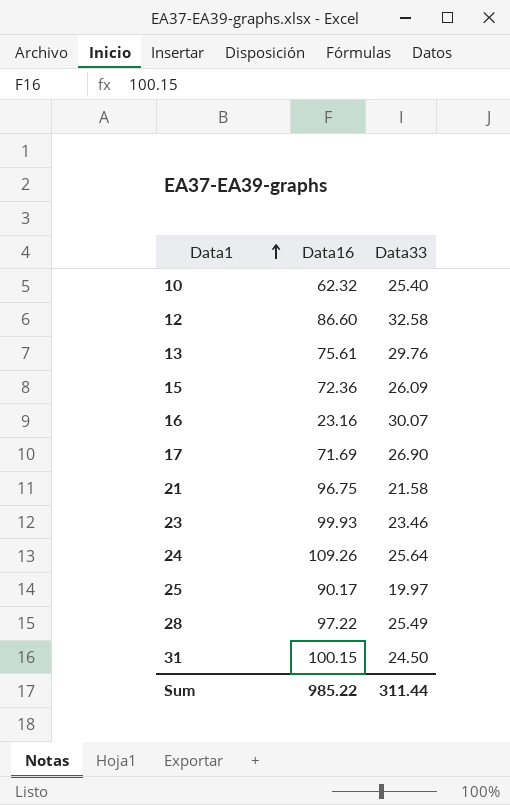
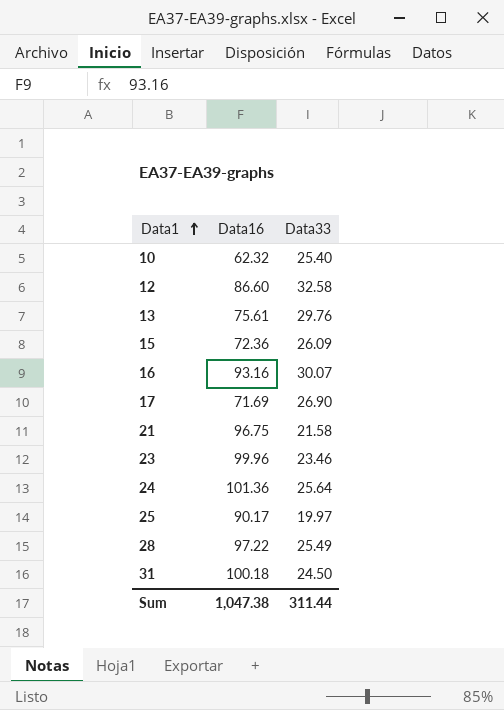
16 | Data16: 23.16 -> 93.16
23 | Data16: 99.93 -> 99.96
24 | Data16: 109.26 -> 101.36
31 | Data16: 100.15 -> 100.18
Sum | Data16: 985.22 -> 1,047.38

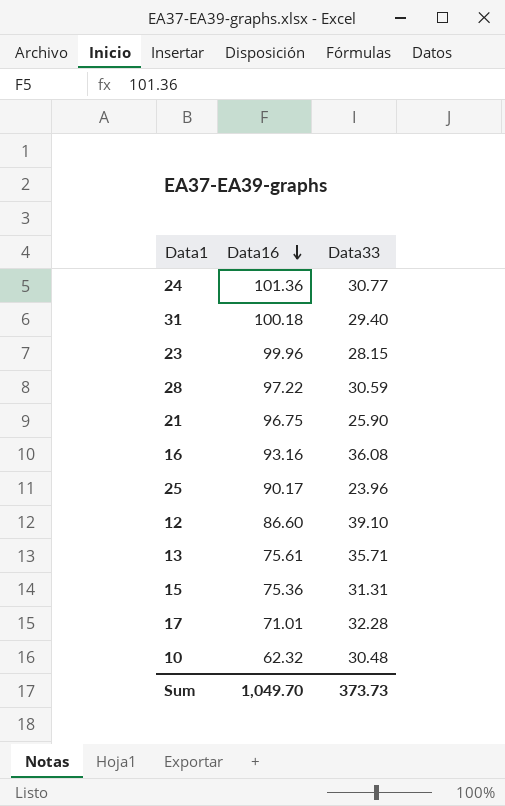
row order: Data1 ascending -> Data16 descending
24 | Data33: 25.64 -> 30.77
31 | Data33: 24.50 -> 29.40
23 | Data33: 23.46 -> 28.15
28 | Data33: 25.49 -> 30.59
21 | Data33: 21.58 -> 25.90
16 | Data33: 30.07 -> 36.08
25 | Data33: 19.97 -> 23.96
12 | Data33: 32.58 -> 39.10
13 | Data33: 29.76 -> 35.71
15 | Data16: 72.36 -> 75.36
15 | Data33: 26.09 -> 31.31
17 | Data16: 71.69 -> 71.01
17 | Data33: 26.90 -> 32.28
10 | Data33: 25.40 -> 30.48
Sum | Data16: 1,047.38 -> 1,049.70
Sum | Data33: 311.44 -> 373.73

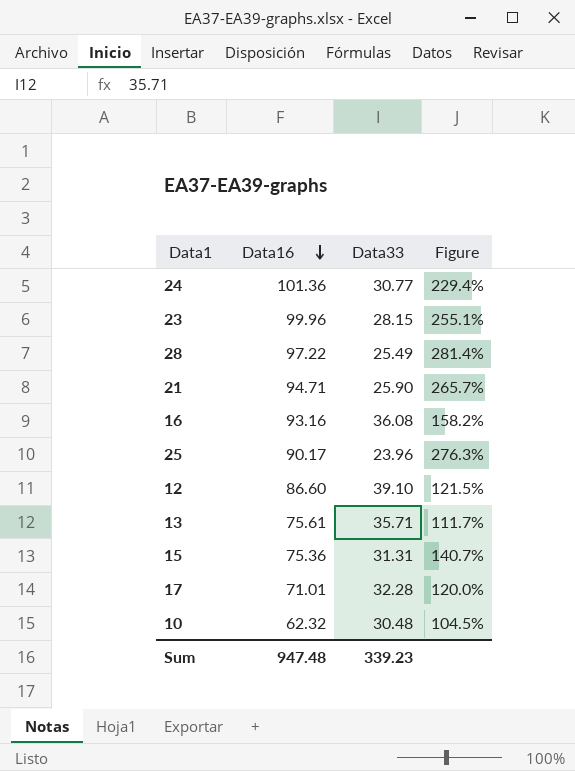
column Figure | formula: none -> ([Data16] - [Data33]) / [Data33]
row 31: 100.18 | 29.40 -> none
28 | Data33: 30.59 -> 25.49
21 | Data16: 96.75 -> 94.71
Sum | Data16: 1,049.70 -> 947.48
Sum | Data33: 373.73 -> 339.23

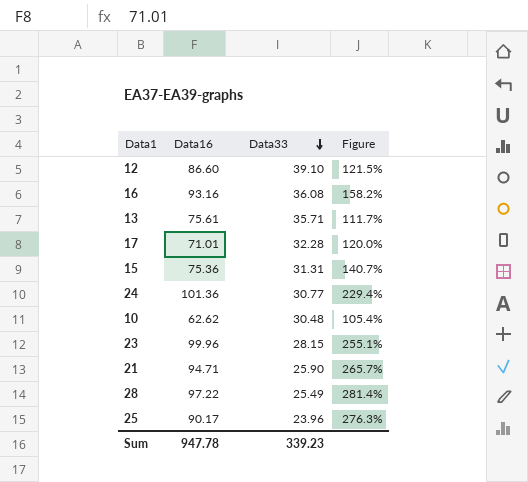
row order: Data16 descending -> Data33 descending
10 | Data16: 62.32 -> 62.62
10 | Figure: 104.5% -> 105.4%
Sum | Data16: 947.48 -> 947.78

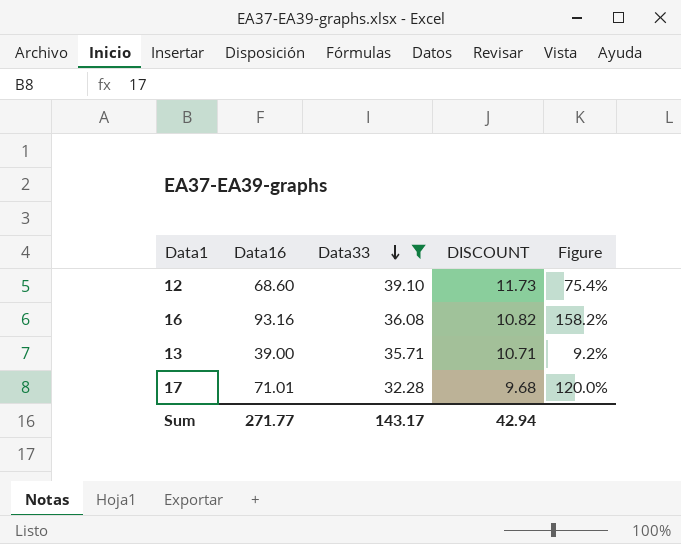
filter: none -> Data33 >= 32.28
column DISCOUNT | formula: none -> [Data33] * 0.3
12 | Data16: 86.60 -> 68.60
12 | Figure: 121.5% -> 75.4%
13 | Data16: 75.61 -> 39.00
13 | Figure: 111.7% -> 9.2%
Sum | Data16: 947.78 -> 271.77
Sum | Data33: 339.23 -> 143.17

